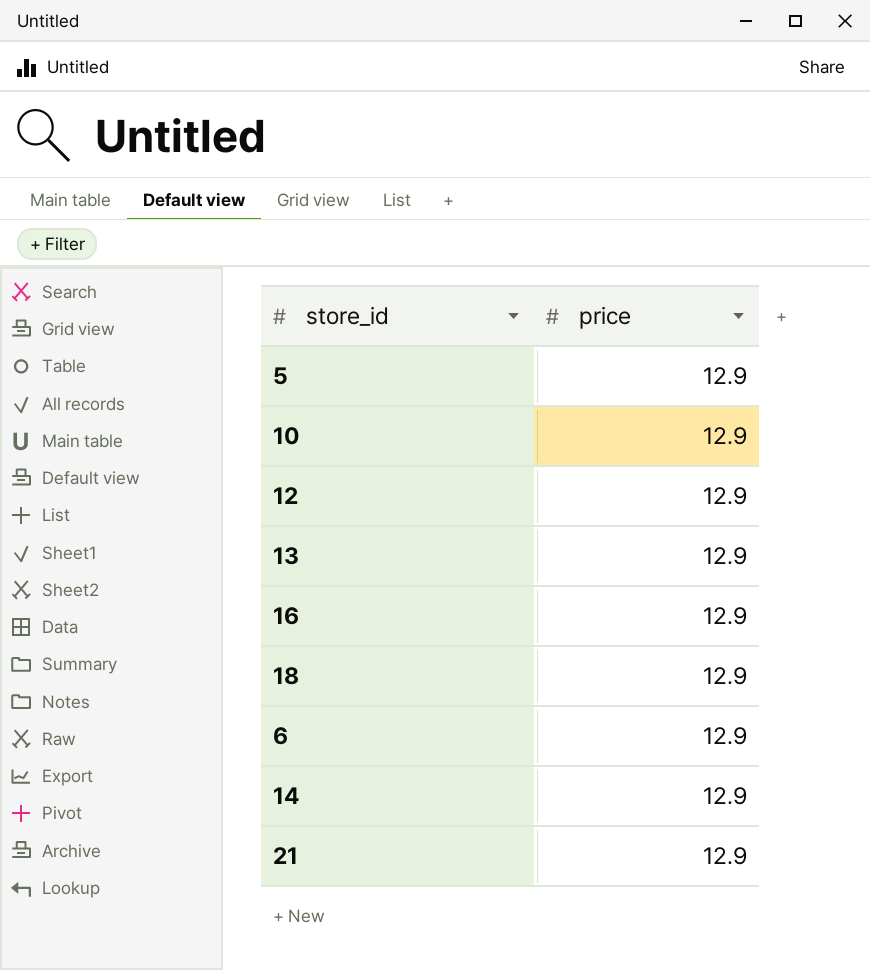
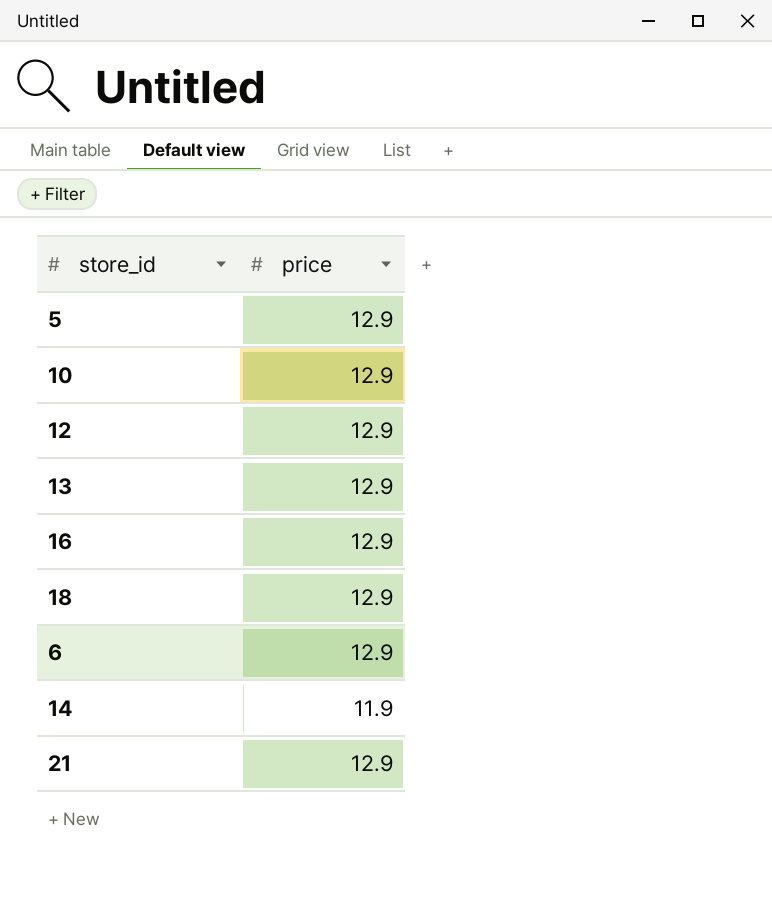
14 | price: 12.9 -> 11.9

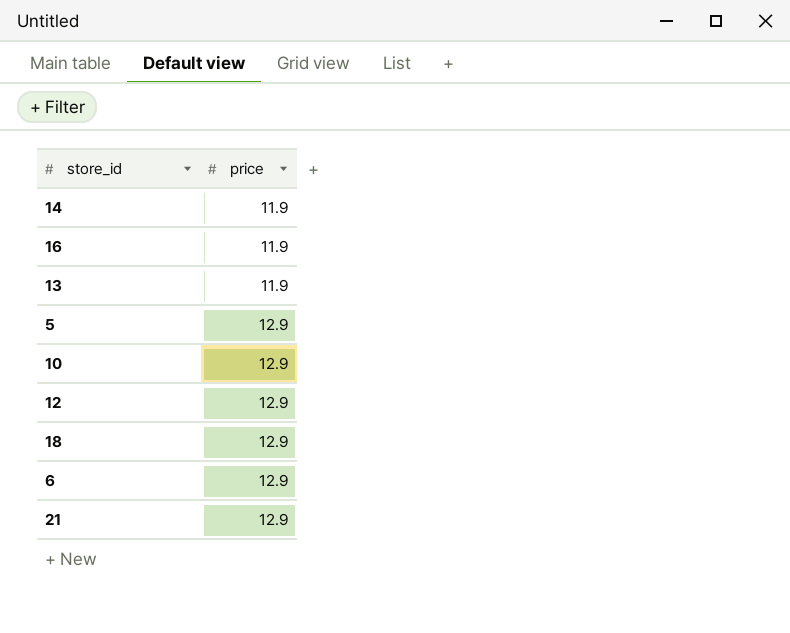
row order: none -> price ascending
16 | price: 12.9 -> 11.9
13 | price: 12.9 -> 11.9

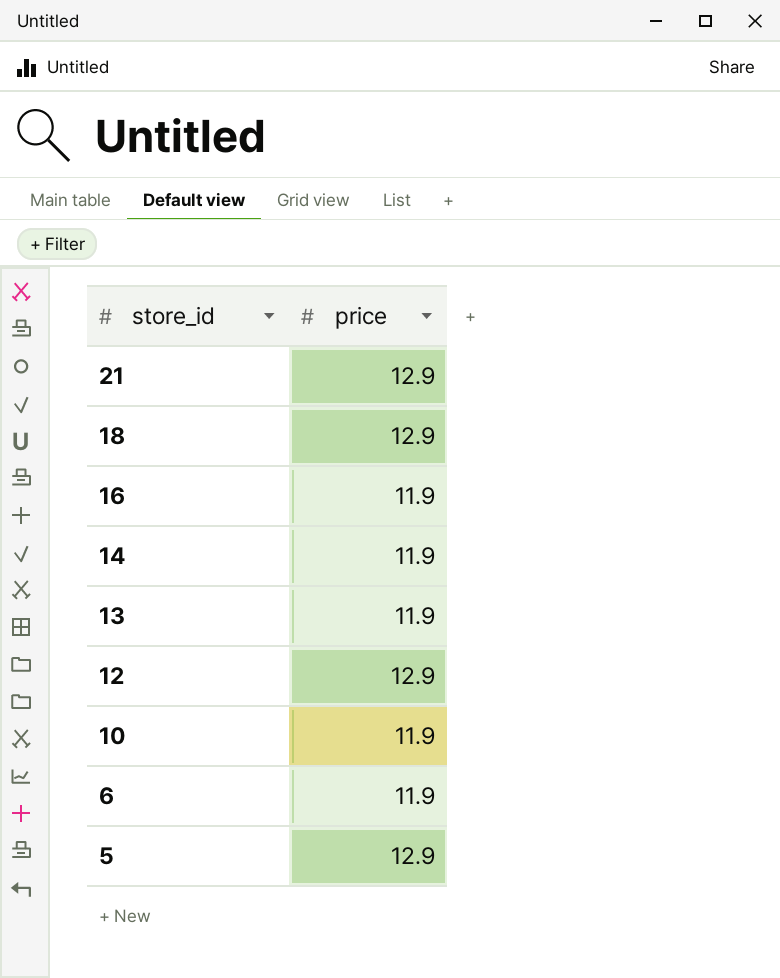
row order: price ascending -> store_id descending
10 | price: 12.9 -> 11.9
6 | price: 12.9 -> 11.9

